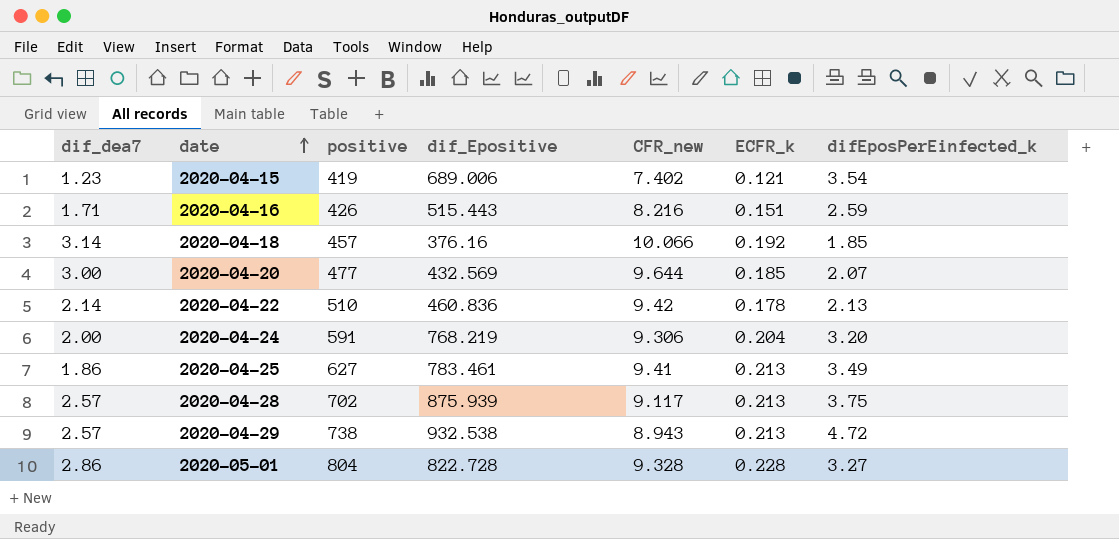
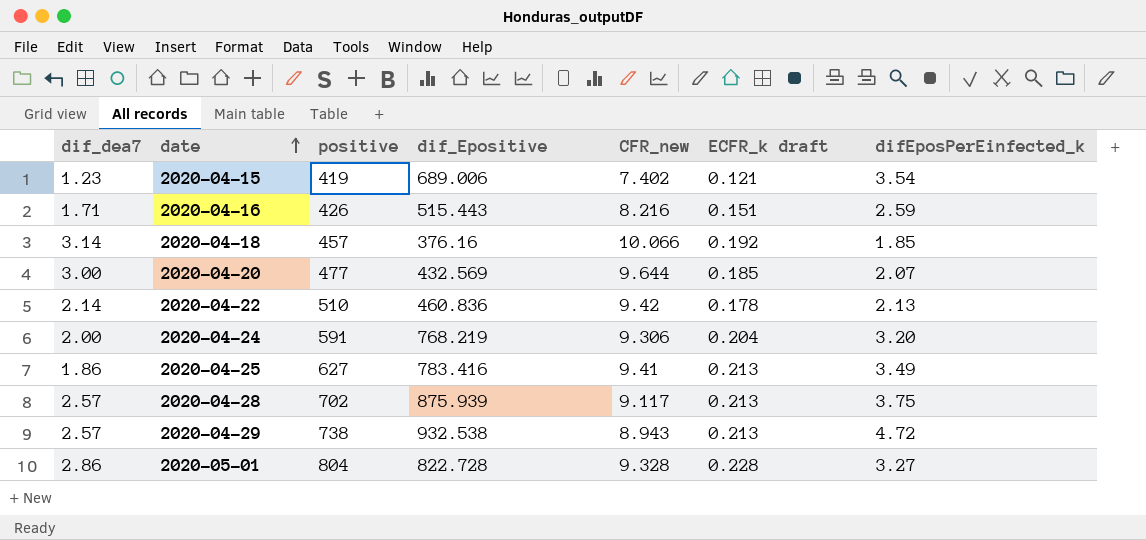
column name: ECFR_k -> ECFR_k draft
2020-04-25 | dif_Epositive: 783.461 -> 783.416

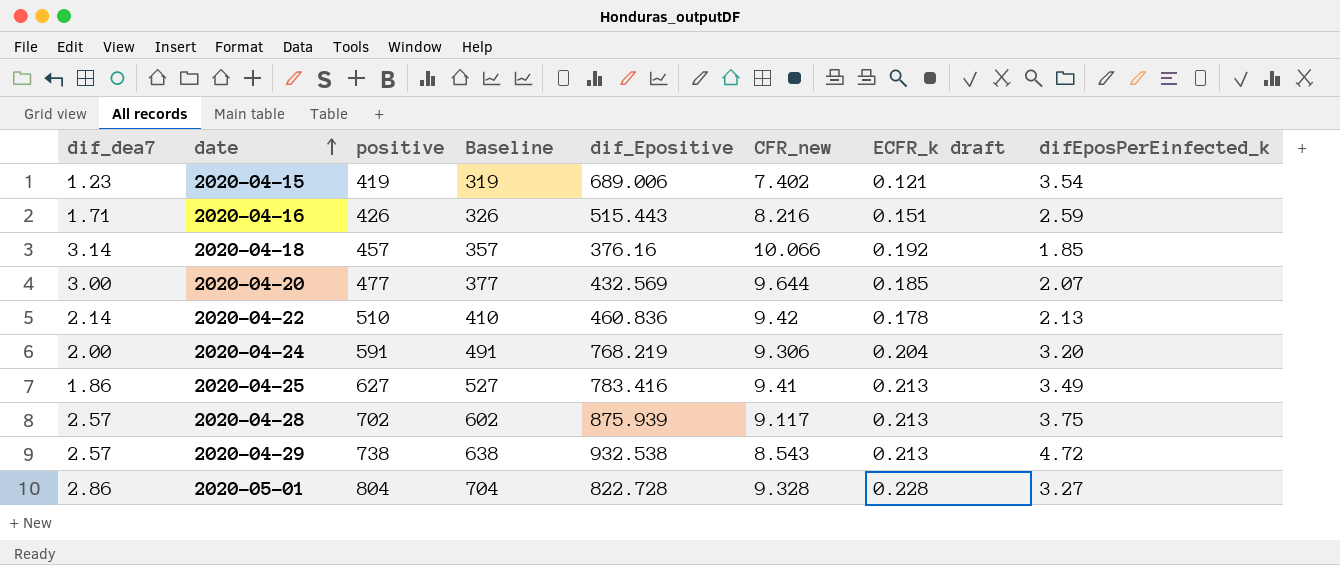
column Baseline | formula: none -> [positive] - 100
2020-04-29 | CFR_new: 8.943 -> 8.543

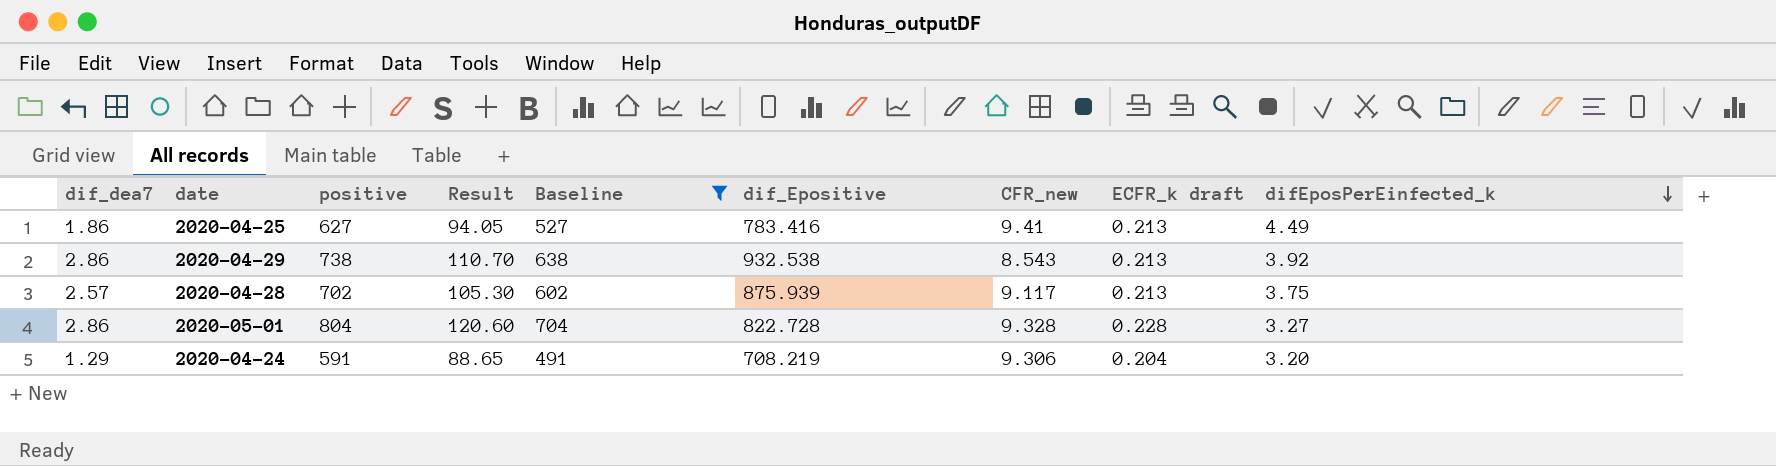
filter: none -> Baseline >= 491
row order: date ascending -> difEposPerEinfected_k descending
column Result | formula: none -> [positive] * 0.15
2020-04-25 | difEposPerEinfected_k: 3.49 -> 4.49
2020-04-29 | dif_dea7: 2.57 -> 2.86
2020-04-29 | difEposPerEinfected_k: 4.72 -> 3.92
2020-04-24 | dif_dea7: 2.00 -> 1.29
2020-04-24 | dif_Epositive: 768.219 -> 708.219

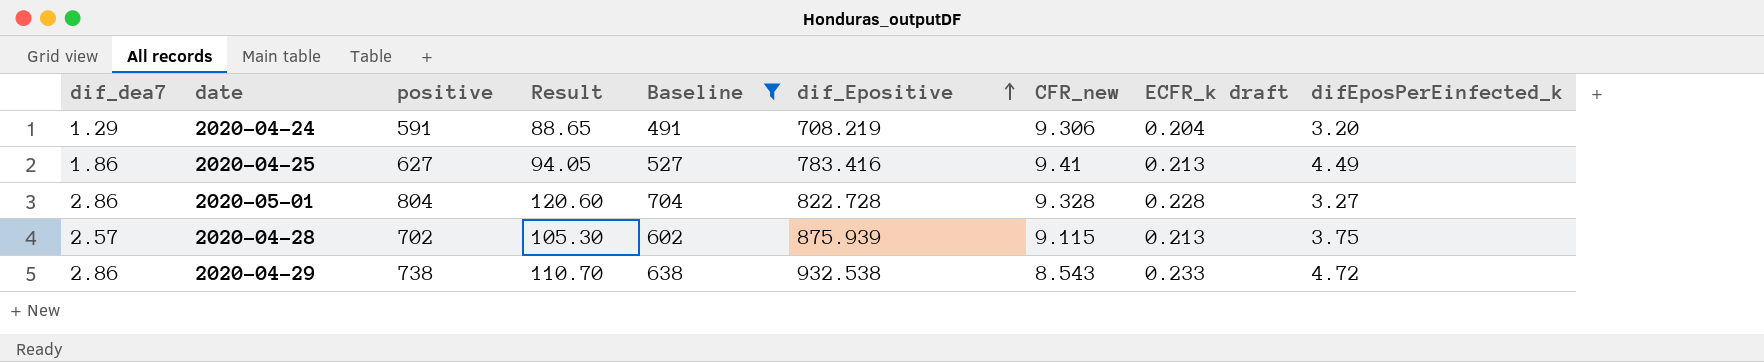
row order: difEposPerEinfected_k descending -> dif_Epositive ascending
2020-04-28 | CFR_new: 9.117 -> 9.115
2020-04-29 | ECFR_k draft: 0.213 -> 0.233
2020-04-29 | difEposPerEinfected_k: 3.92 -> 4.72

